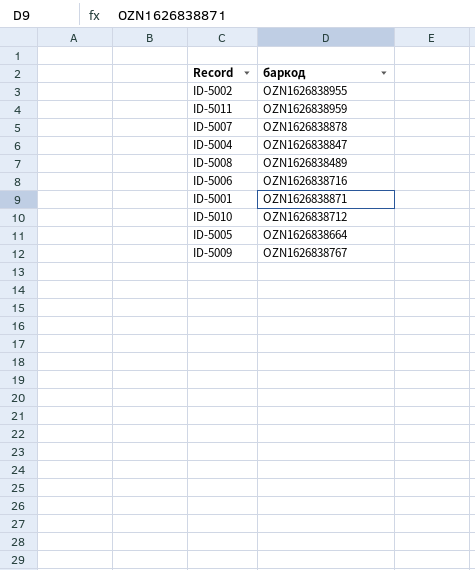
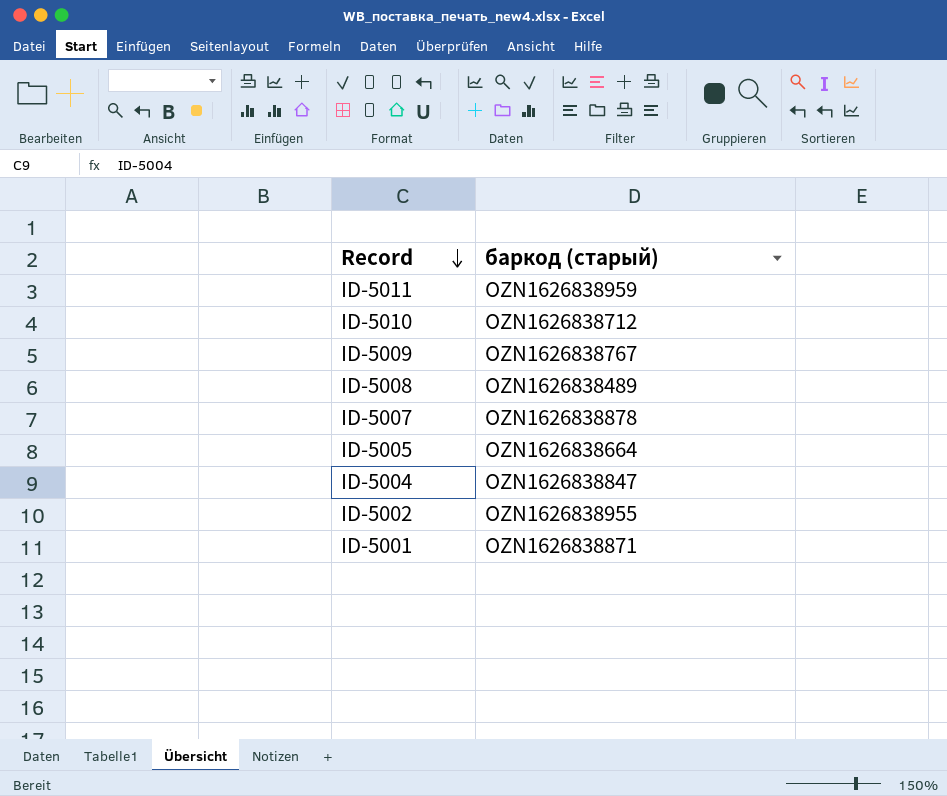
row order: none -> Record descending
column name: баркод -> баркод (старый)
row ID-5006: OZN1626838716 -> none

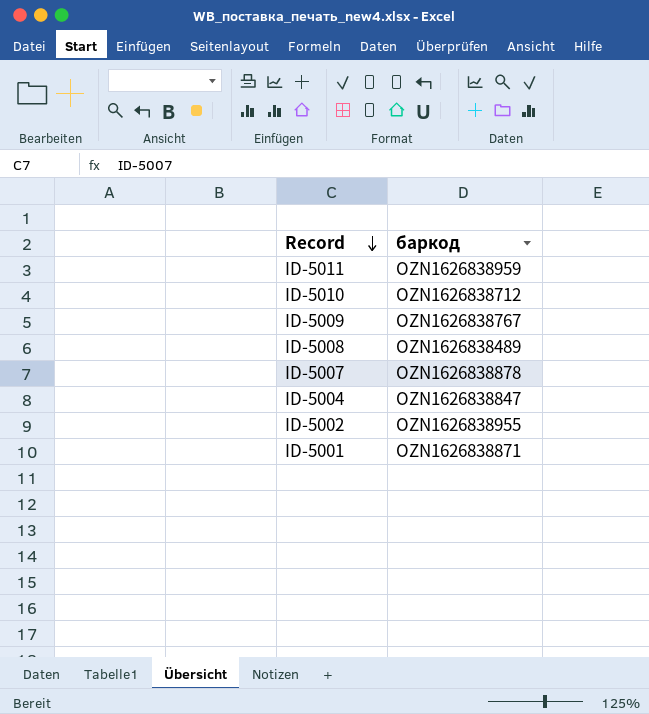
column name: баркод (старый) -> баркод
row ID-5005: OZN1626838664 -> none

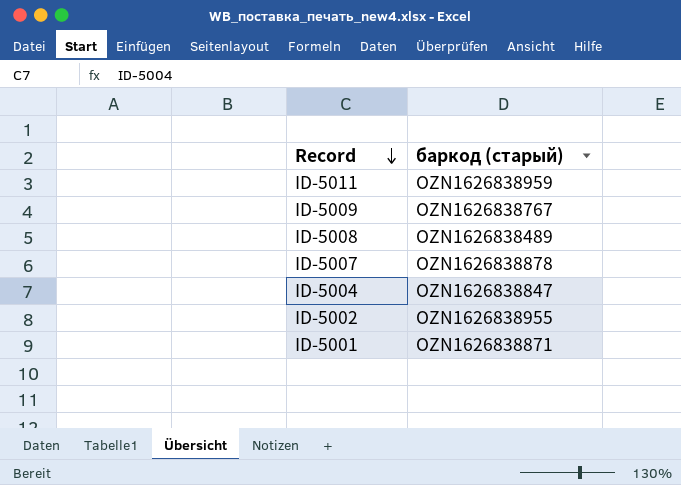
column name: баркод -> баркод (старый)
row ID-5010: OZN1626838712 -> none

